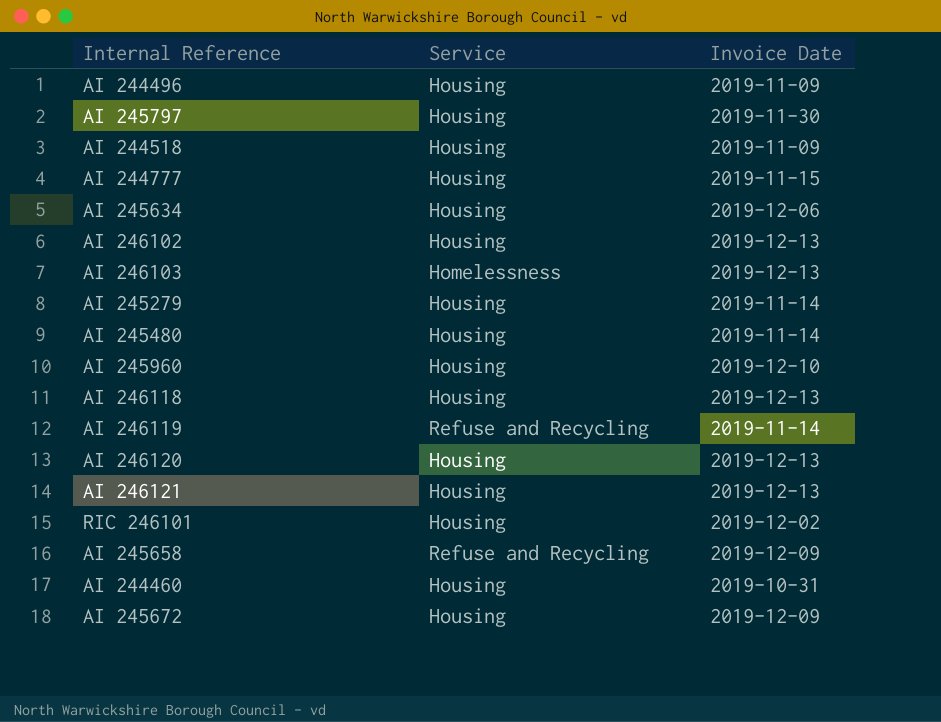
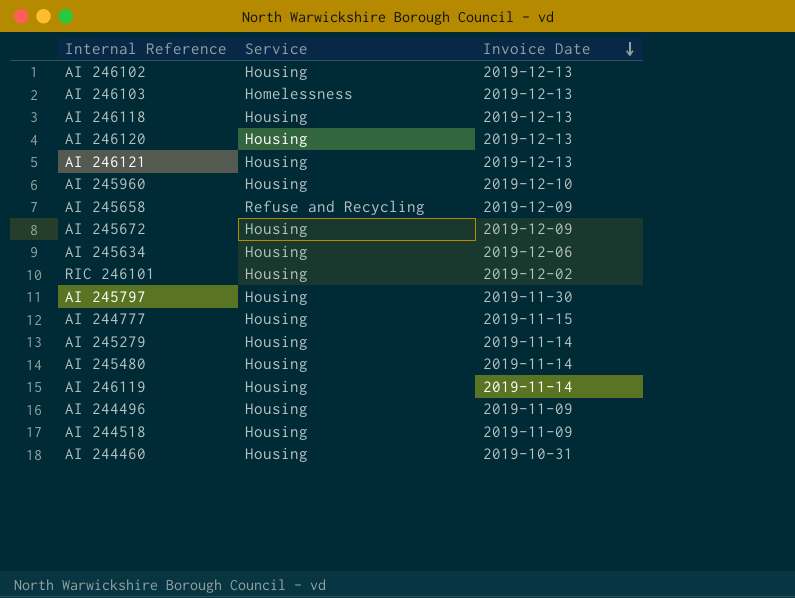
row order: none -> Invoice Date descending
AI 246119 | Service: Refuse and Recycling -> Housing

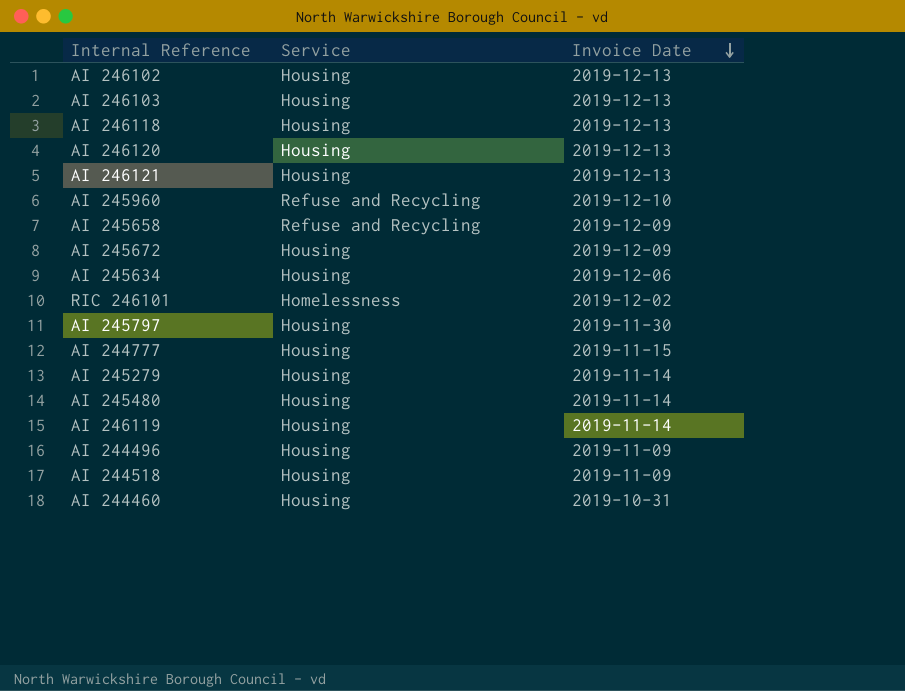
AI 246103 | Service: Homelessness -> Housing
AI 245960 | Service: Housing -> Refuse and Recycling
RIC 246101 | Service: Housing -> Homelessness

